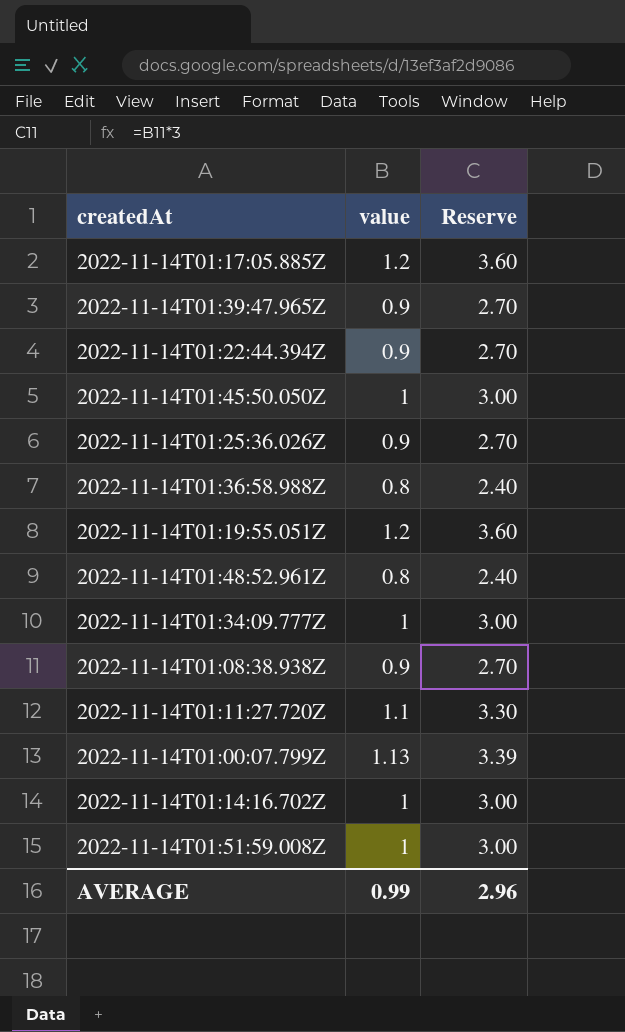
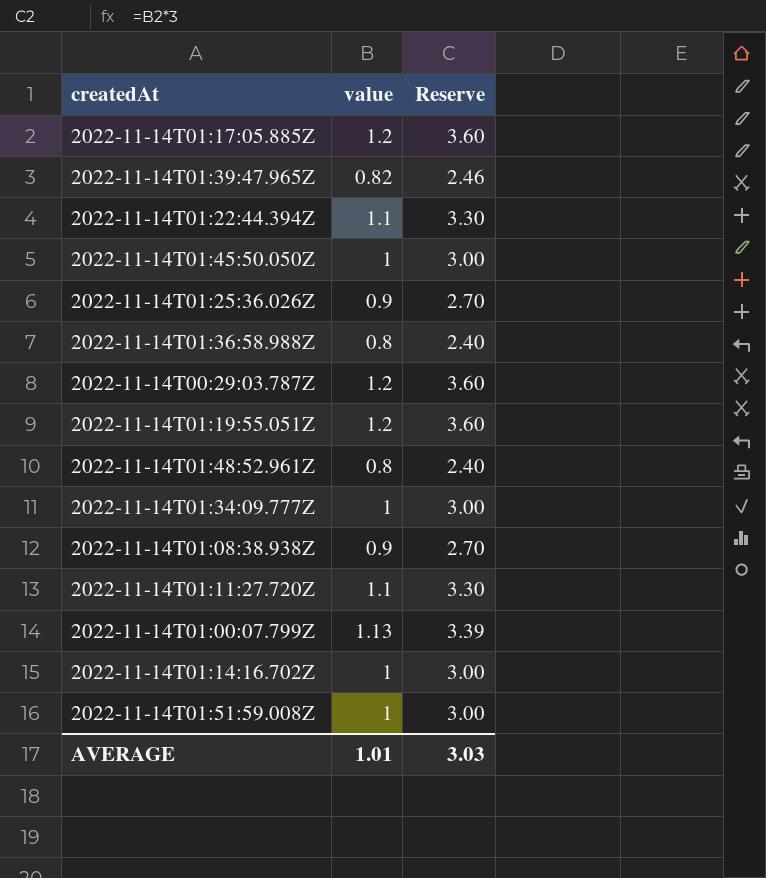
2022-11-14T01:39:47.965Z | value: 0.9 -> 0.82
2022-11-14T01:39:47.965Z | Reserve: 2.70 -> 2.46
2022-11-14T01:22:44.394Z | value: 0.9 -> 1.1
2022-11-14T01:22:44.394Z | Reserve: 2.70 -> 3.30
row 2022-11-14T00:29:03.787Z: none -> 1.2 | 3.60
AVERAGE | value: 0.99 -> 1.01
AVERAGE | Reserve: 2.96 -> 3.03

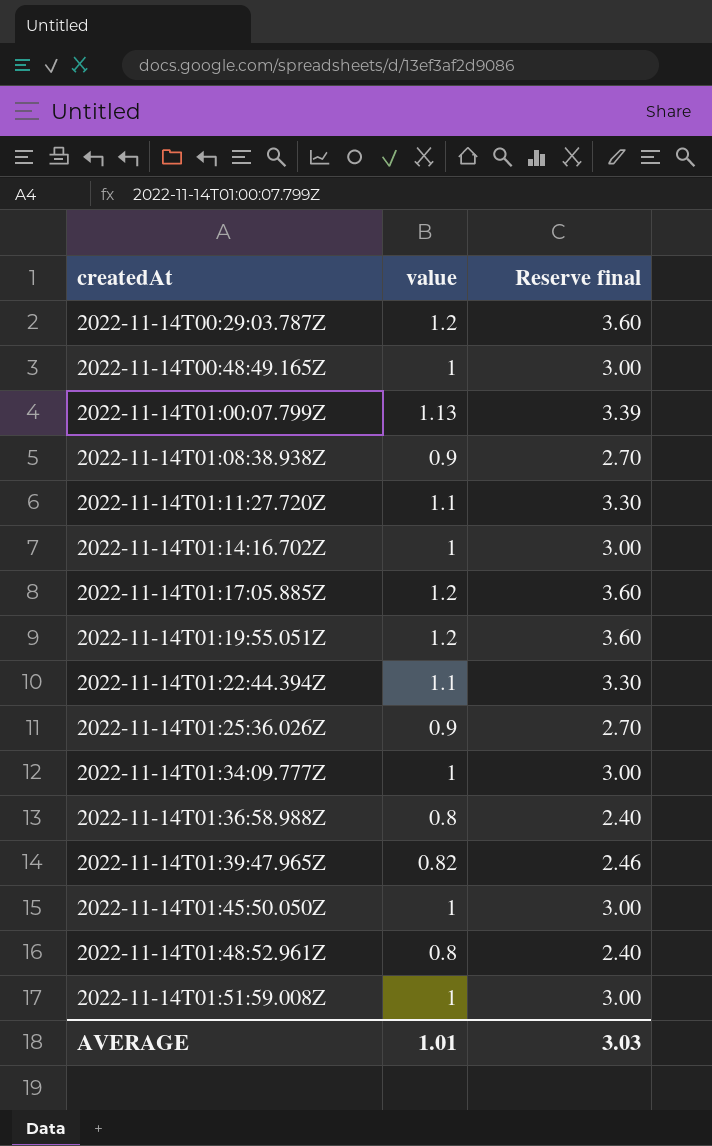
row order: none -> createdAt ascending
column name: Reserve -> Reserve final
row 2022-11-14T00:48:49.165Z: none -> 1 | 3.00

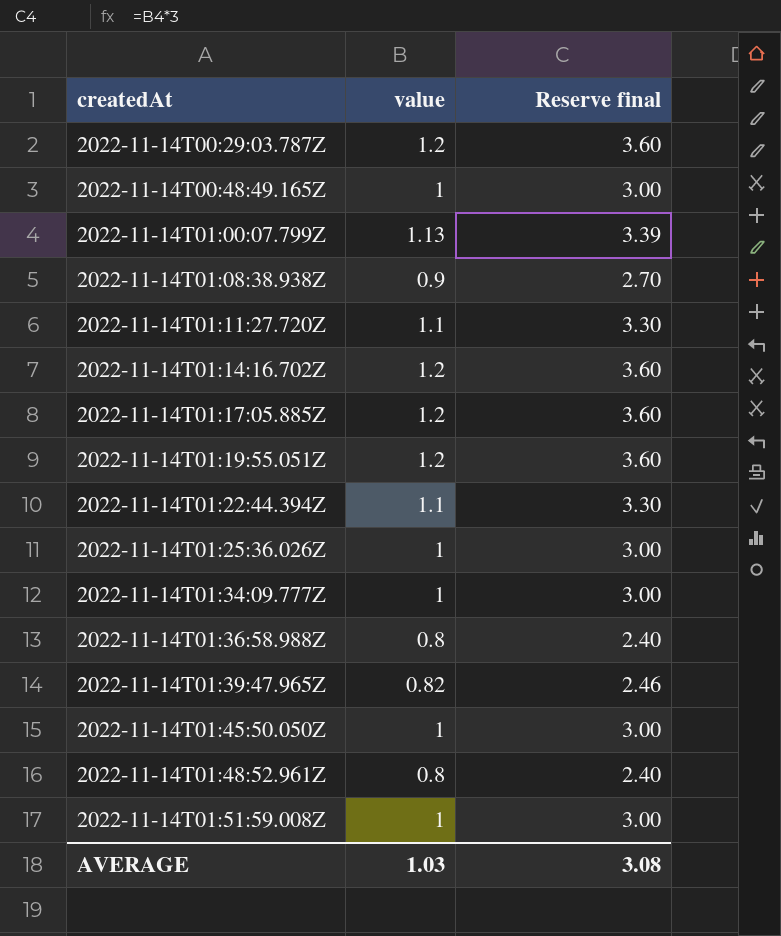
2022-11-14T01:14:16.702Z | value: 1 -> 1.2
2022-11-14T01:14:16.702Z | Reserve final: 3.00 -> 3.60
2022-11-14T01:25:36.026Z | value: 0.9 -> 1
2022-11-14T01:25:36.026Z | Reserve final: 2.70 -> 3.00
AVERAGE | value: 1.01 -> 1.03
AVERAGE | Reserve final: 3.03 -> 3.08

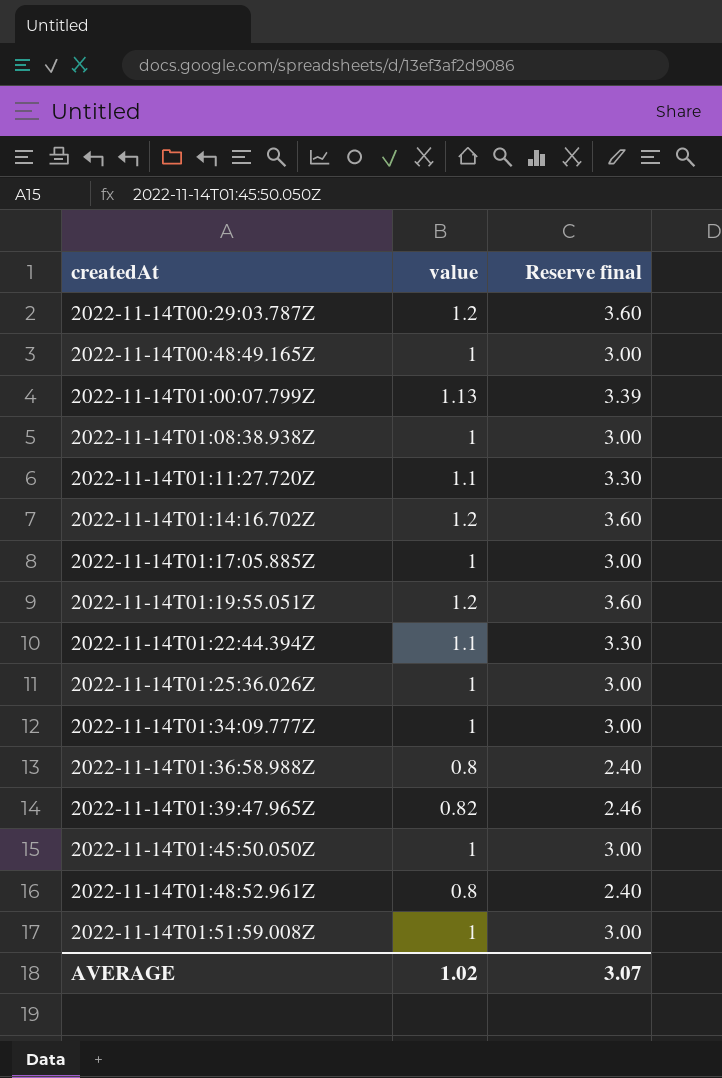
2022-11-14T01:08:38.938Z | value: 0.9 -> 1
2022-11-14T01:08:38.938Z | Reserve final: 2.70 -> 3.00
2022-11-14T01:17:05.885Z | value: 1.2 -> 1
2022-11-14T01:17:05.885Z | Reserve final: 3.60 -> 3.00
AVERAGE | value: 1.03 -> 1.02
AVERAGE | Reserve final: 3.08 -> 3.07

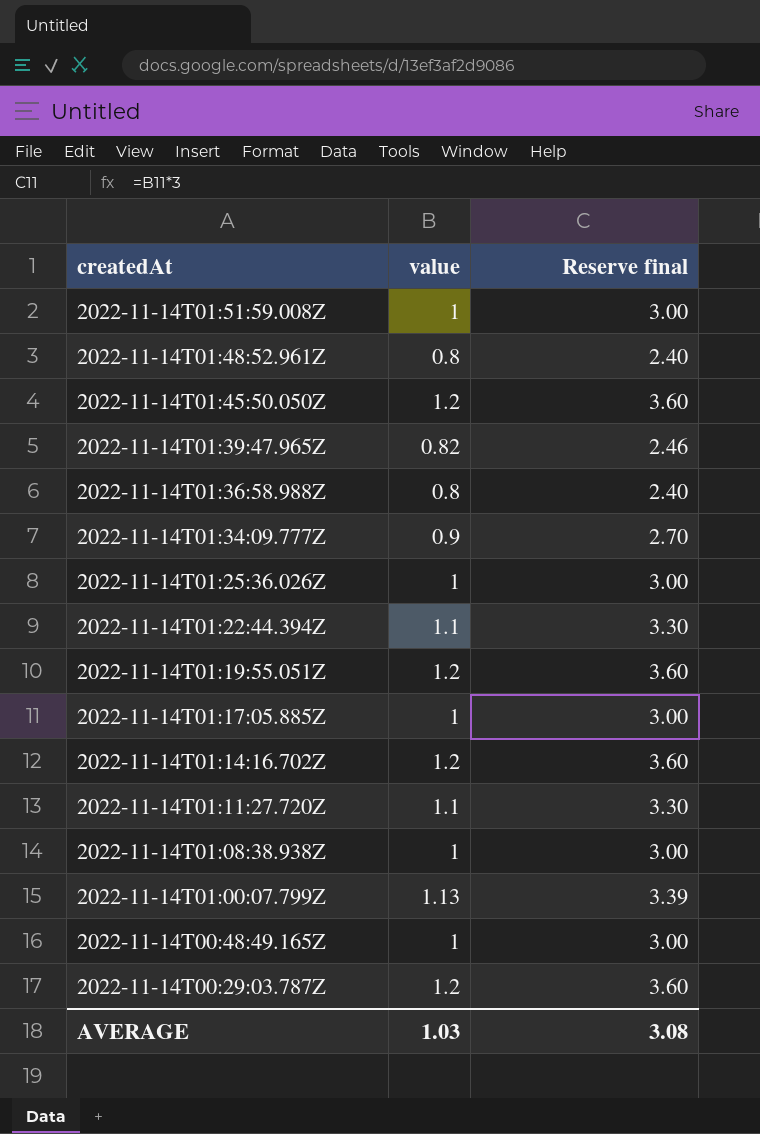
row order: createdAt ascending -> createdAt descending
2022-11-14T01:45:50.050Z | value: 1 -> 1.2
2022-11-14T01:45:50.050Z | Reserve final: 3.00 -> 3.60
2022-11-14T01:34:09.777Z | value: 1 -> 0.9
2022-11-14T01:34:09.777Z | Reserve final: 3.00 -> 2.70
AVERAGE | value: 1.02 -> 1.03
AVERAGE | Reserve final: 3.07 -> 3.08

